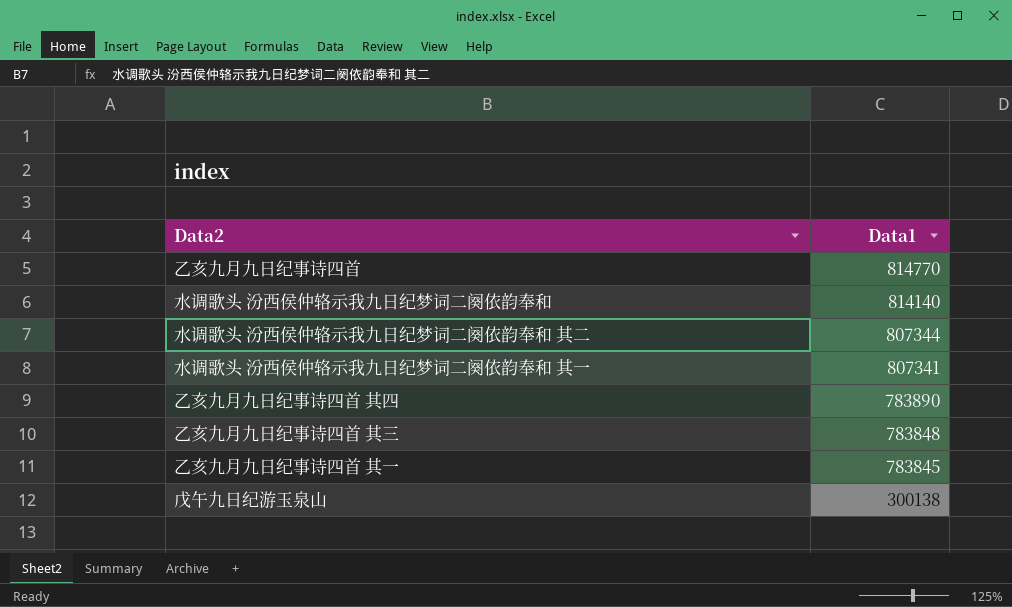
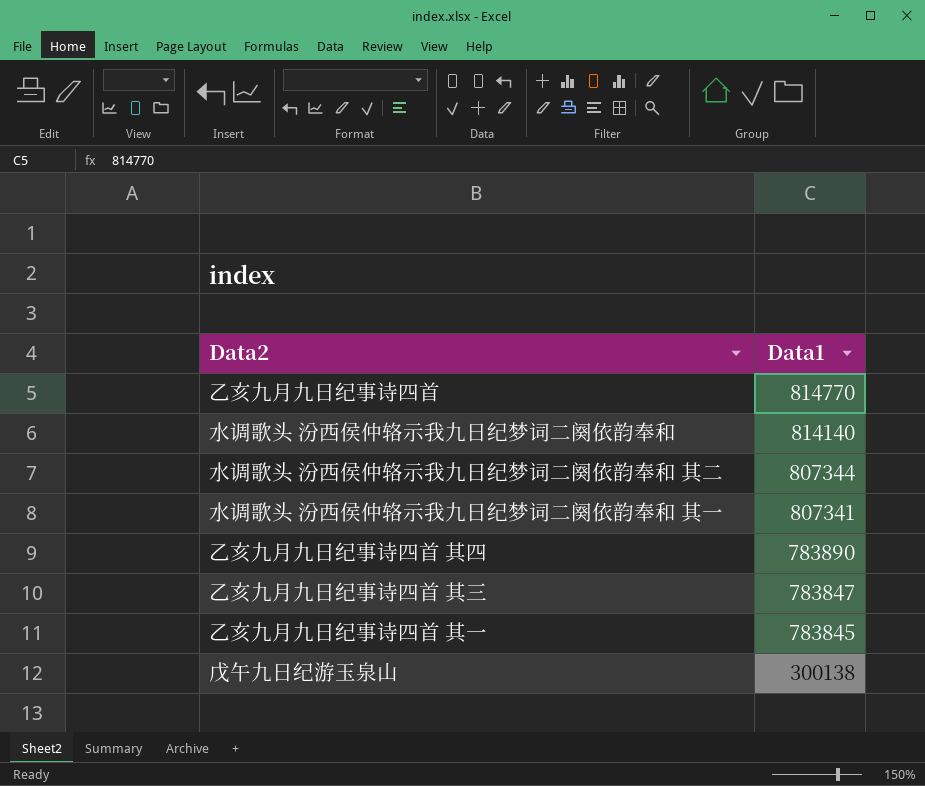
乙亥九月九日纪事诗四首 其三 | Data1: 783848 -> 783847

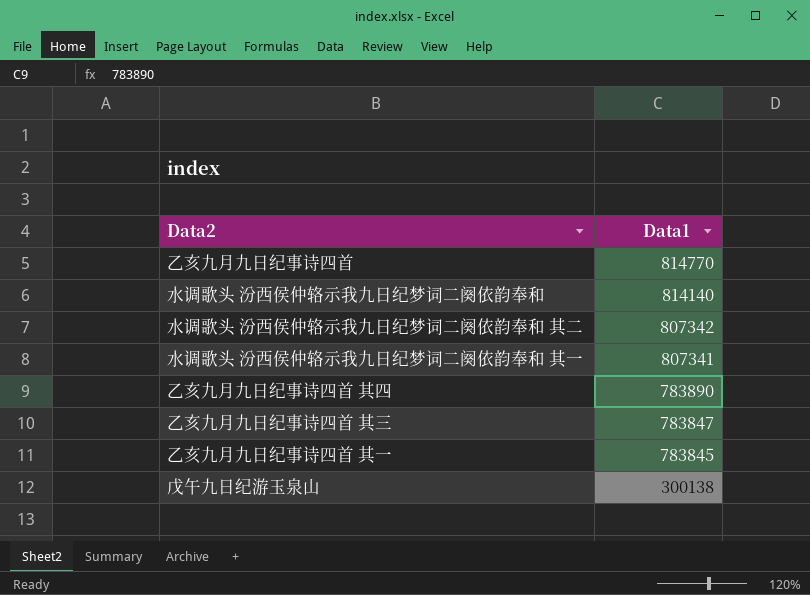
水调歌头 汾西侯仲辂示我九日纪梦词二阕依韵奉和 其二 | Data1: 807344 -> 807342

